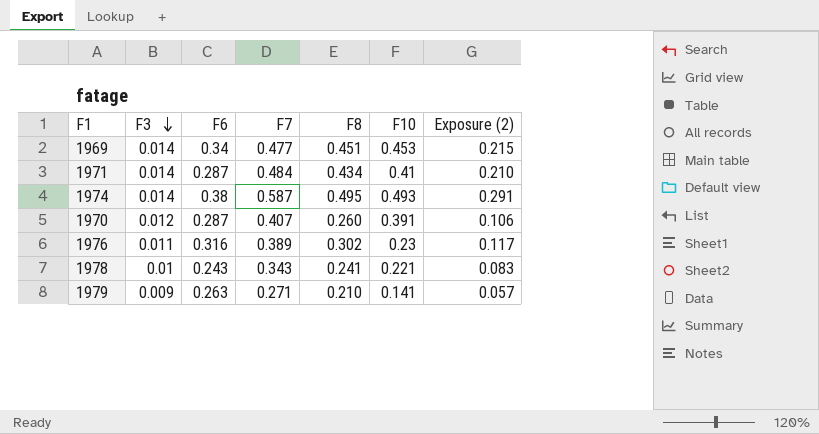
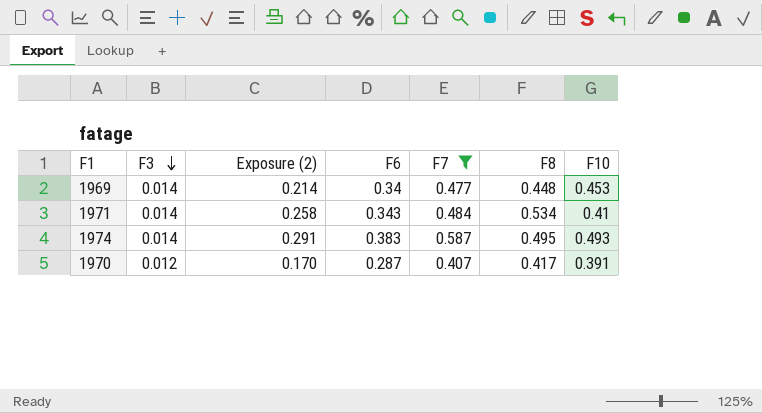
filter: none -> F7 >= 0.407
column Exposure (2) | position: 7 -> 3
1969 | Exposure (2): 0.215 -> 0.214
1969 | F8: 0.451 -> 0.448
1971 | Exposure (2): 0.210 -> 0.258
1971 | F6: 0.287 -> 0.343
1971 | F8: 0.434 -> 0.534
1974 | F6: 0.38 -> 0.383
1970 | Exposure (2): 0.106 -> 0.170
1970 | F8: 0.260 -> 0.417

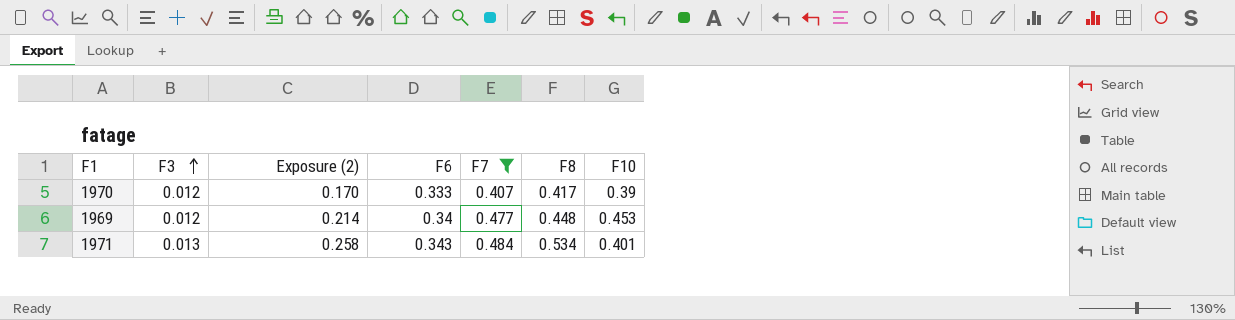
row order: F3 descending -> F3 ascending
row 1974: 0.014 | 0.291 | 0.383 | 0.587 | 0.495 | 0.493 -> none
1970 | F6: 0.287 -> 0.333
1970 | F10: 0.391 -> 0.39
1969 | F3: 0.014 -> 0.012
1971 | F3: 0.014 -> 0.013
1971 | F10: 0.41 -> 0.401

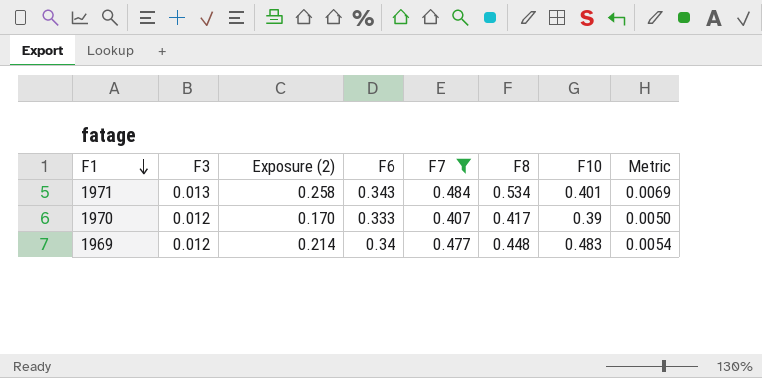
row order: F3 ascending -> F1 descending
column Metric | formula: none -> [F3] * [F8]
1969 | F10: 0.453 -> 0.483

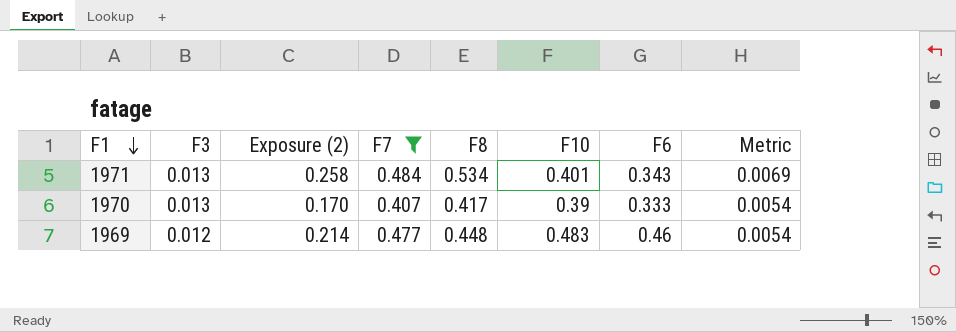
column F6 | position: 4 -> 7
1970 | F3: 0.012 -> 0.013
1970 | Metric: 0.0050 -> 0.0054
1969 | F6: 0.34 -> 0.46

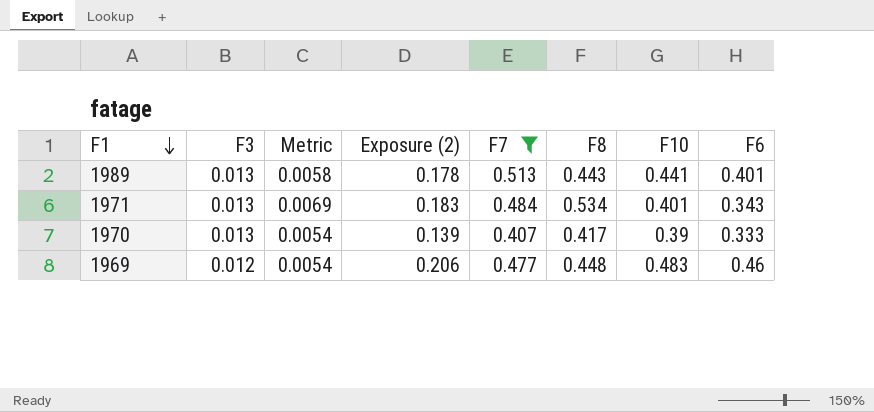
column Metric | position: 8 -> 3
column Exposure (2) | formula: [F7] * [F8] -> [F8] * [F6]
row 1989: none -> 0.013 | 0.0058 | 0.178 | 0.513 | 0.443 | 0.441 | 0.401

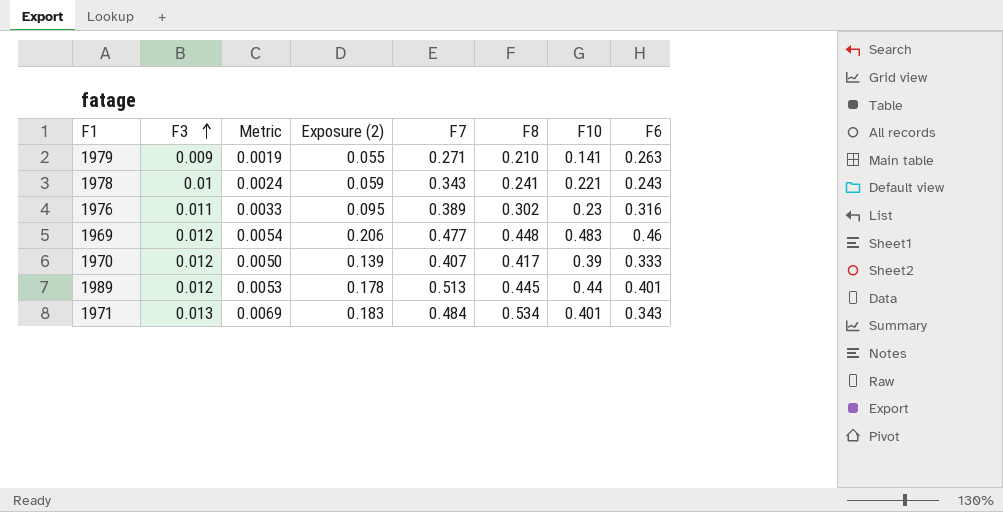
filter: F7 >= 0.407 -> none
row order: F1 descending -> F3 ascending
1970 | F3: 0.013 -> 0.012
1970 | Metric: 0.0054 -> 0.0050
1989 | F3: 0.013 -> 0.012
1989 | Metric: 0.0058 -> 0.0053
1989 | F8: 0.443 -> 0.445
1989 | F10: 0.441 -> 0.44

